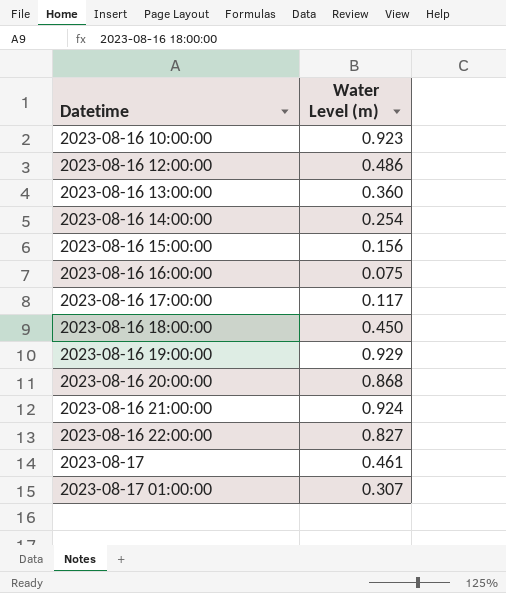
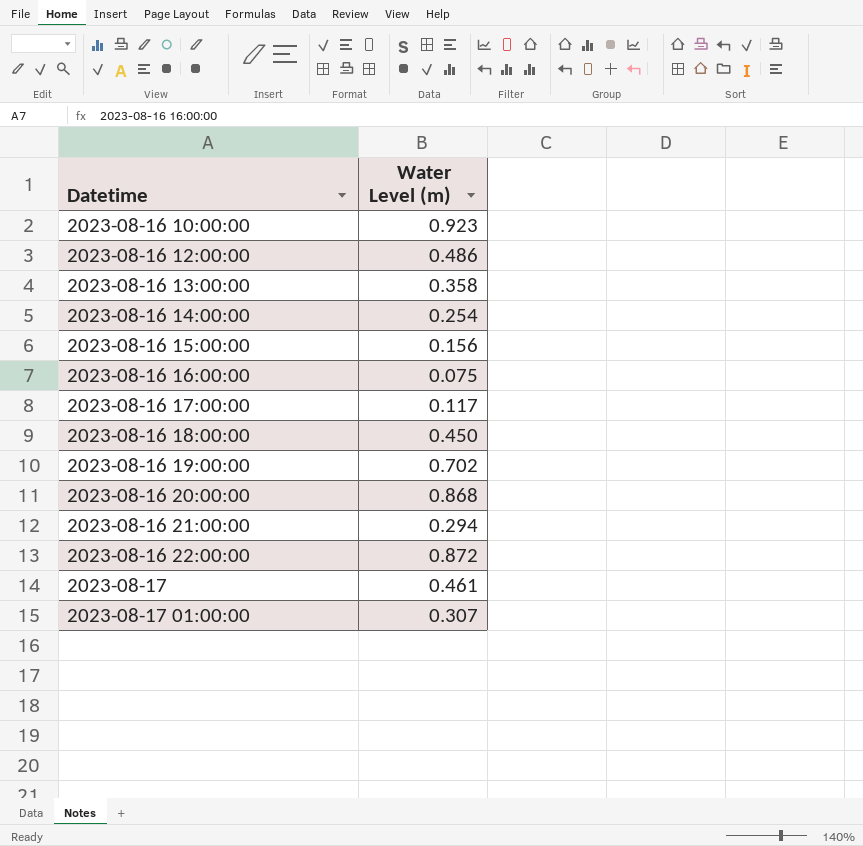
2023-08-16 13:00:00 | Water Level (m): 0.360 -> 0.358
2023-08-16 19:00:00 | Water Level (m): 0.929 -> 0.702
2023-08-16 21:00:00 | Water Level (m): 0.924 -> 0.294
2023-08-16 22:00:00 | Water Level (m): 0.827 -> 0.872

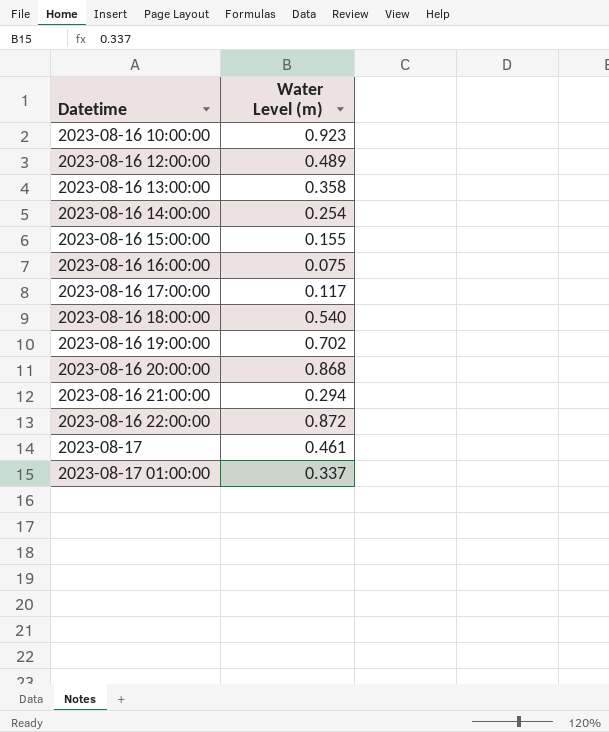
2023-08-16 12:00:00 | Water Level (m): 0.486 -> 0.489
2023-08-16 15:00:00 | Water Level (m): 0.156 -> 0.155
2023-08-16 18:00:00 | Water Level (m): 0.450 -> 0.540
2023-08-17 01:00:00 | Water Level (m): 0.307 -> 0.337

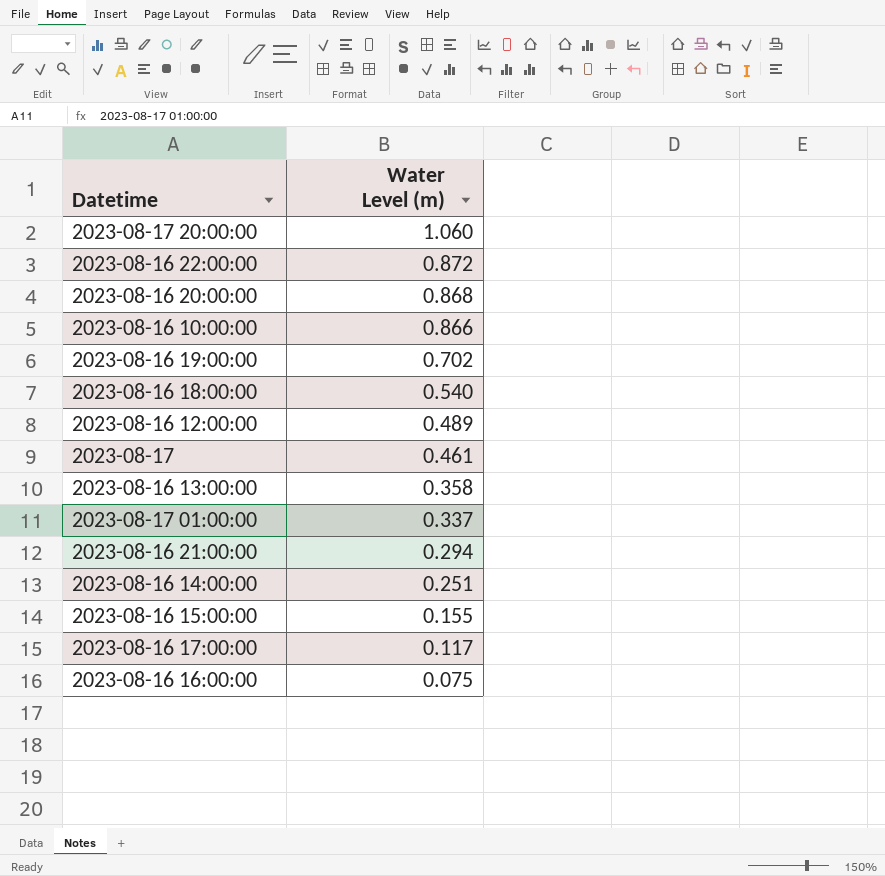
row order: Datetime ascending -> Water Level (m) descending
row 2023-08-17 20:00:00: none -> 1.060
2023-08-16 10:00:00 | Water Level (m): 0.923 -> 0.866
2023-08-16 14:00:00 | Water Level (m): 0.254 -> 0.251

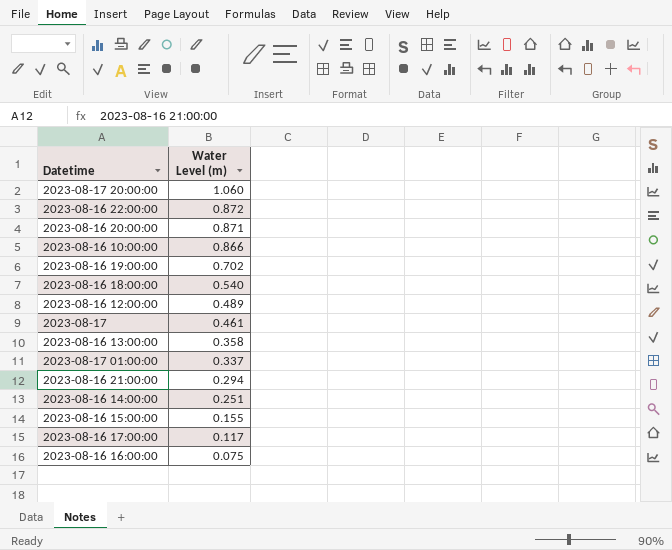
2023-08-16 20:00:00 | Water Level (m): 0.868 -> 0.871

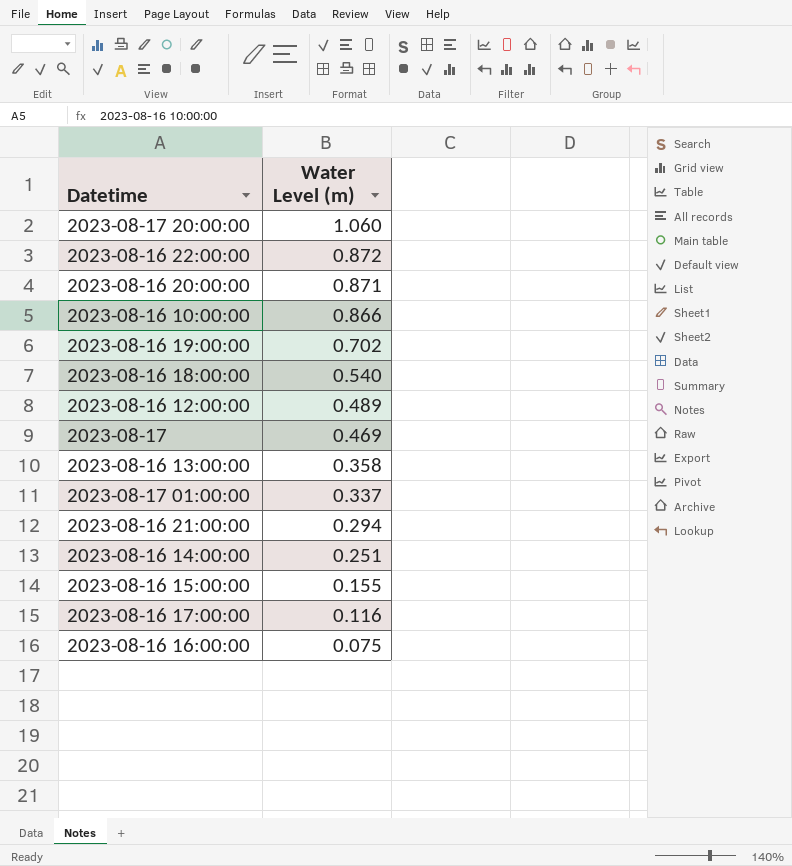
2023-08-17 | Water Level (m): 0.461 -> 0.469
2023-08-16 17:00:00 | Water Level (m): 0.117 -> 0.116

